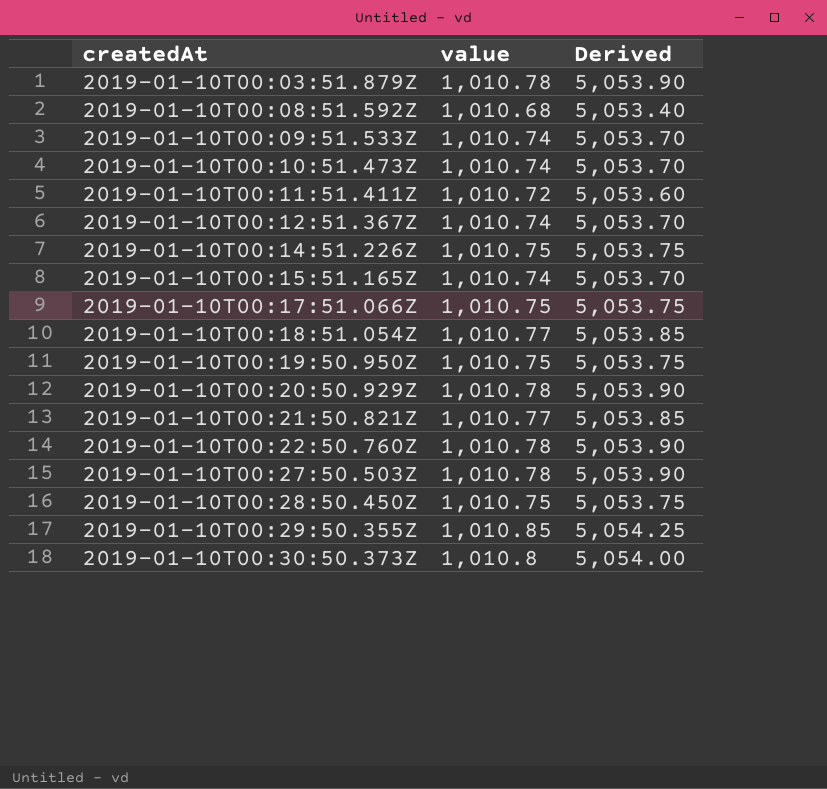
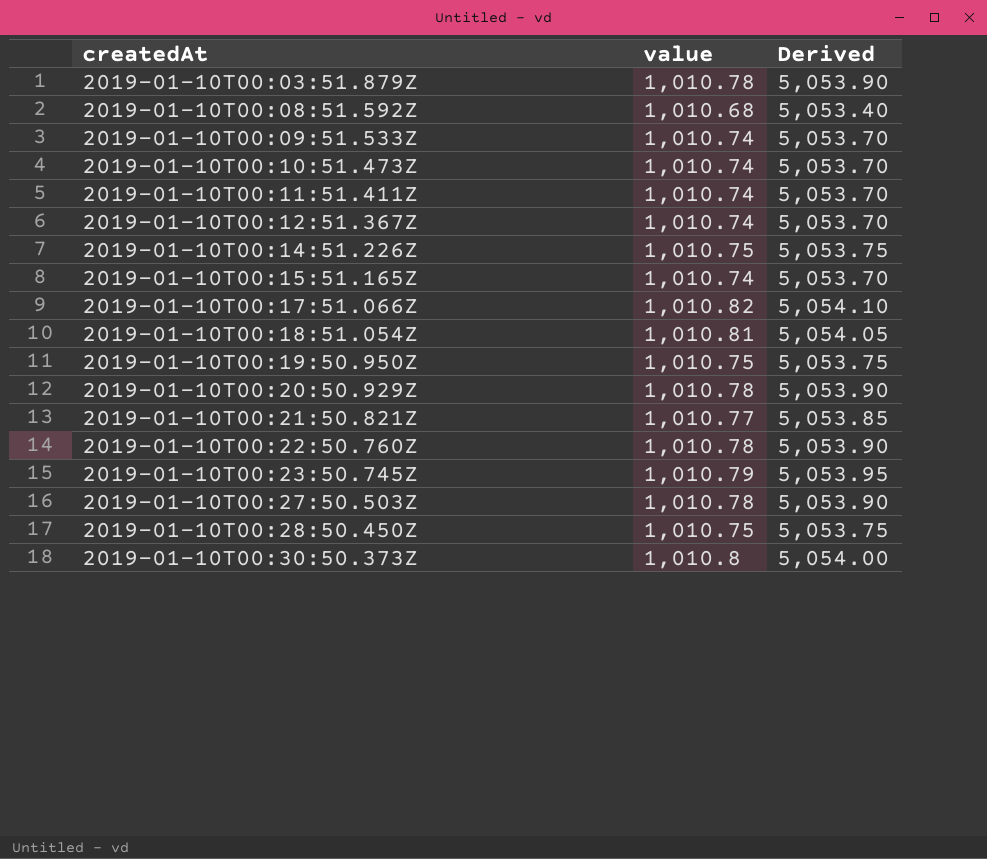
row 2019-01-10T00:29:50.355Z: 1,010.85 | 5,054.25 -> none
2019-01-10T00:11:51.411Z | value: 1,010.72 -> 1,010.74
2019-01-10T00:11:51.411Z | Derived: 5,053.60 -> 5,053.70
2019-01-10T00:17:51.066Z | value: 1,010.75 -> 1,010.82
2019-01-10T00:17:51.066Z | Derived: 5,053.75 -> 5,054.10
2019-01-10T00:18:51.054Z | value: 1,010.77 -> 1,010.81
2019-01-10T00:18:51.054Z | Derived: 5,053.85 -> 5,054.05
row 2019-01-10T00:23:50.745Z: none -> 1,010.79 | 5,053.95

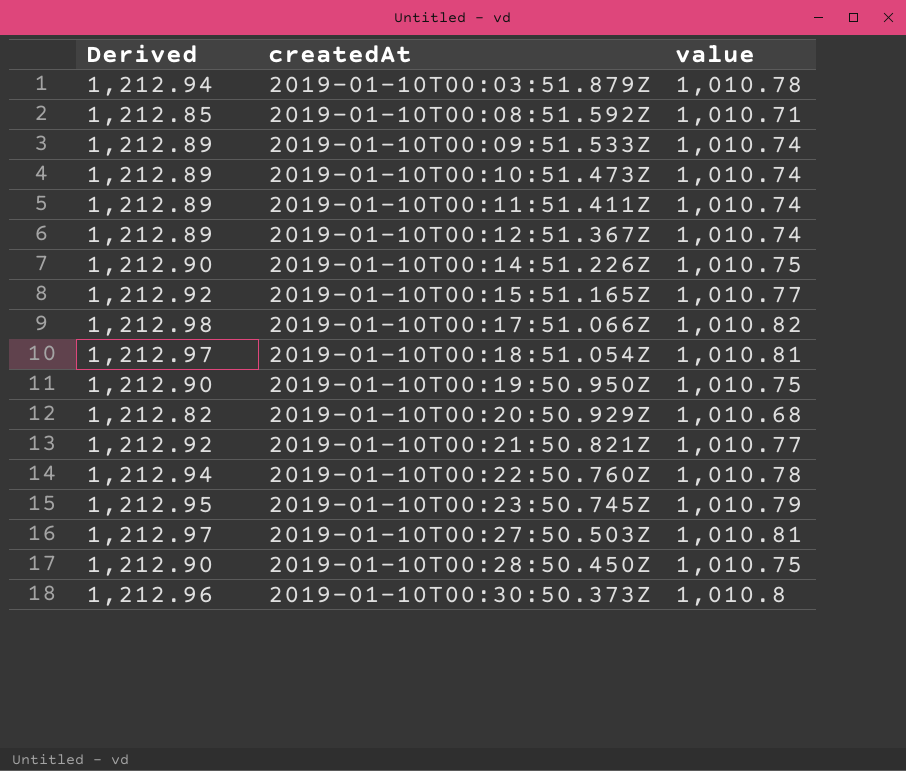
column Derived | formula: [value] * 5 -> [value] * 1.2
column Derived | position: 3 -> 1
2019-01-10T00:08:51.592Z | value: 1,010.68 -> 1,010.71
2019-01-10T00:15:51.165Z | value: 1,010.74 -> 1,010.77
2019-01-10T00:20:50.929Z | value: 1,010.78 -> 1,010.68
2019-01-10T00:27:50.503Z | value: 1,010.78 -> 1,010.81

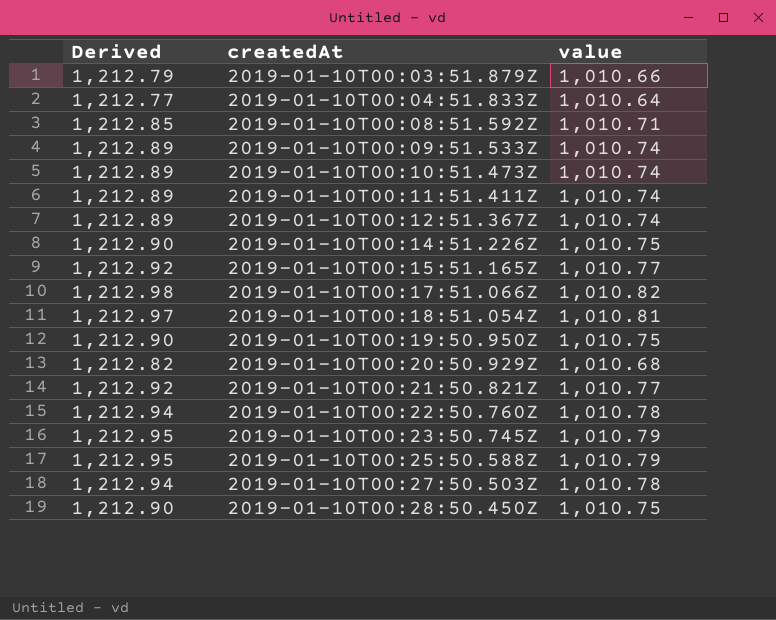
row 2019-01-10T00:30:50.373Z: 1,212.96 | 1,010.8 -> none
2019-01-10T00:03:51.879Z | Derived: 1,212.94 -> 1,212.79
2019-01-10T00:03:51.879Z | value: 1,010.78 -> 1,010.66
row 2019-01-10T00:04:51.833Z: none -> 1,212.77 | 1,010.64
row 2019-01-10T00:25:50.588Z: none -> 1,212.95 | 1,010.79
2019-01-10T00:27:50.503Z | Derived: 1,212.97 -> 1,212.94
2019-01-10T00:27:50.503Z | value: 1,010.81 -> 1,010.78

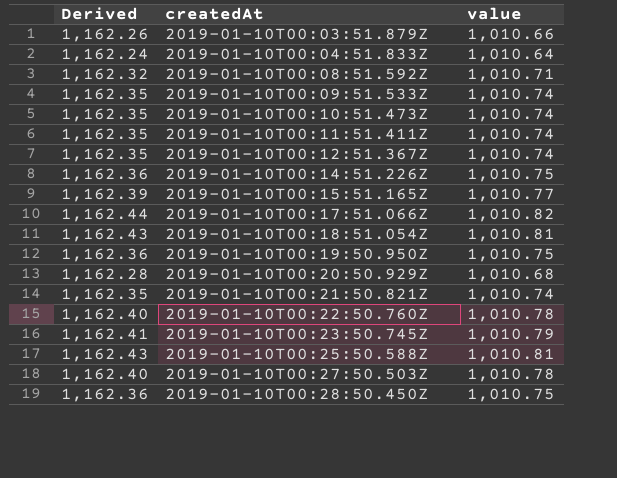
column Derived | formula: [value] * 1.2 -> [value] * 1.15
2019-01-10T00:21:50.821Z | value: 1,010.77 -> 1,010.74
2019-01-10T00:25:50.588Z | value: 1,010.79 -> 1,010.81

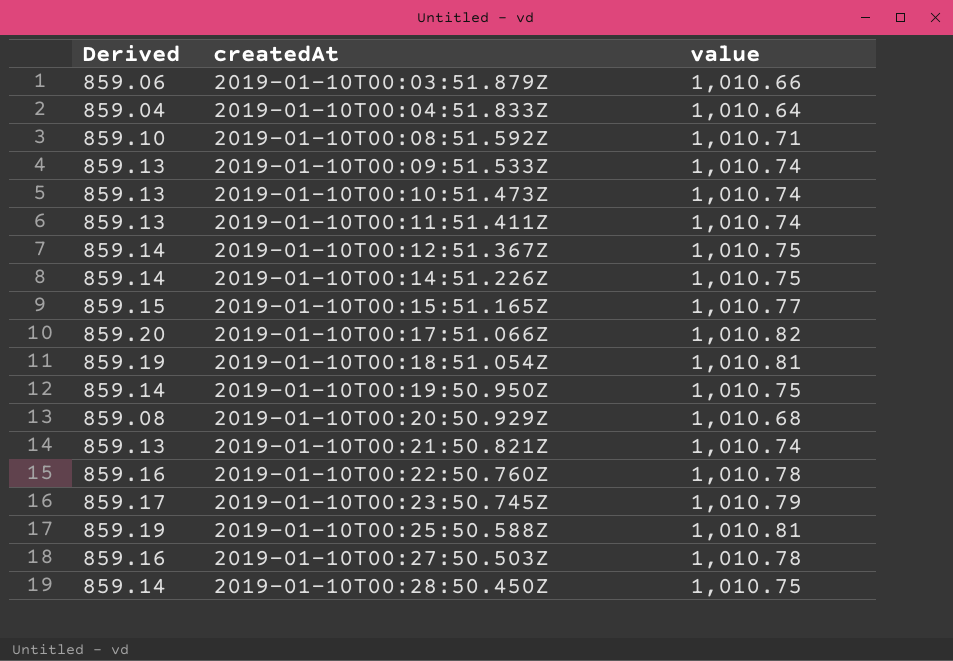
column Derived | formula: [value] * 1.15 -> [value] * 0.85
2019-01-10T00:12:51.367Z | value: 1,010.74 -> 1,010.75

